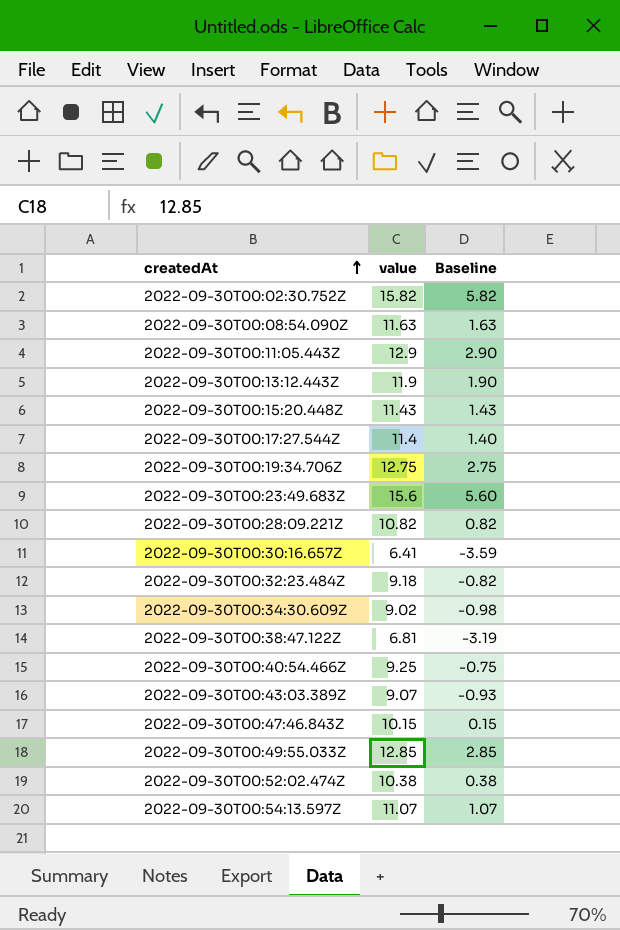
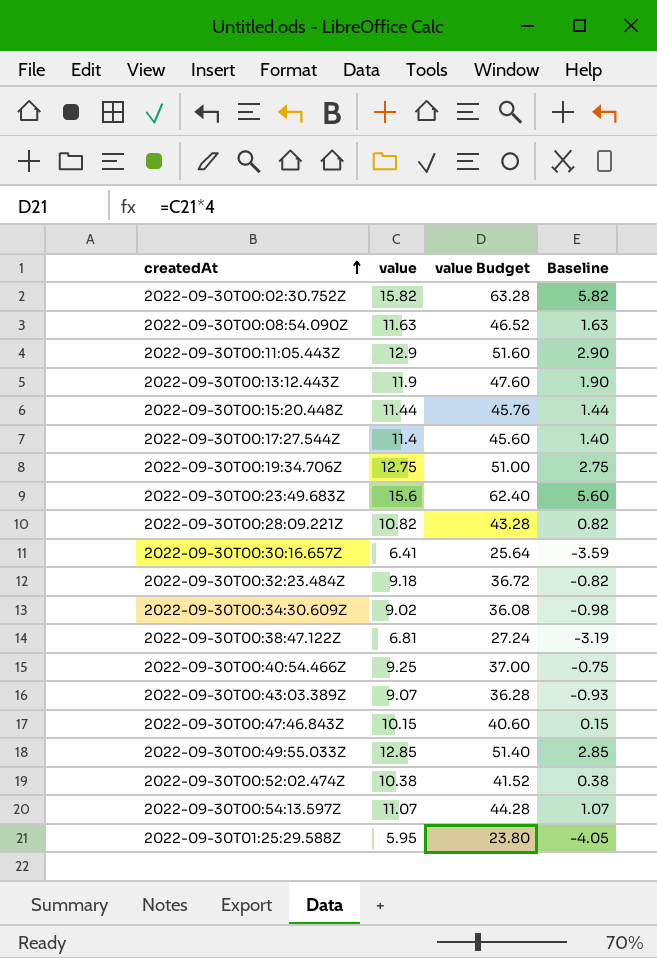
column value Budget | formula: none -> [value] * 4
2022-09-30T00:15:20.448Z | value: 11.43 -> 11.44
2022-09-30T00:15:20.448Z | Baseline: 1.43 -> 1.44
row 2022-09-30T01:25:29.588Z: none -> 5.95 | 23.80 | -4.05

